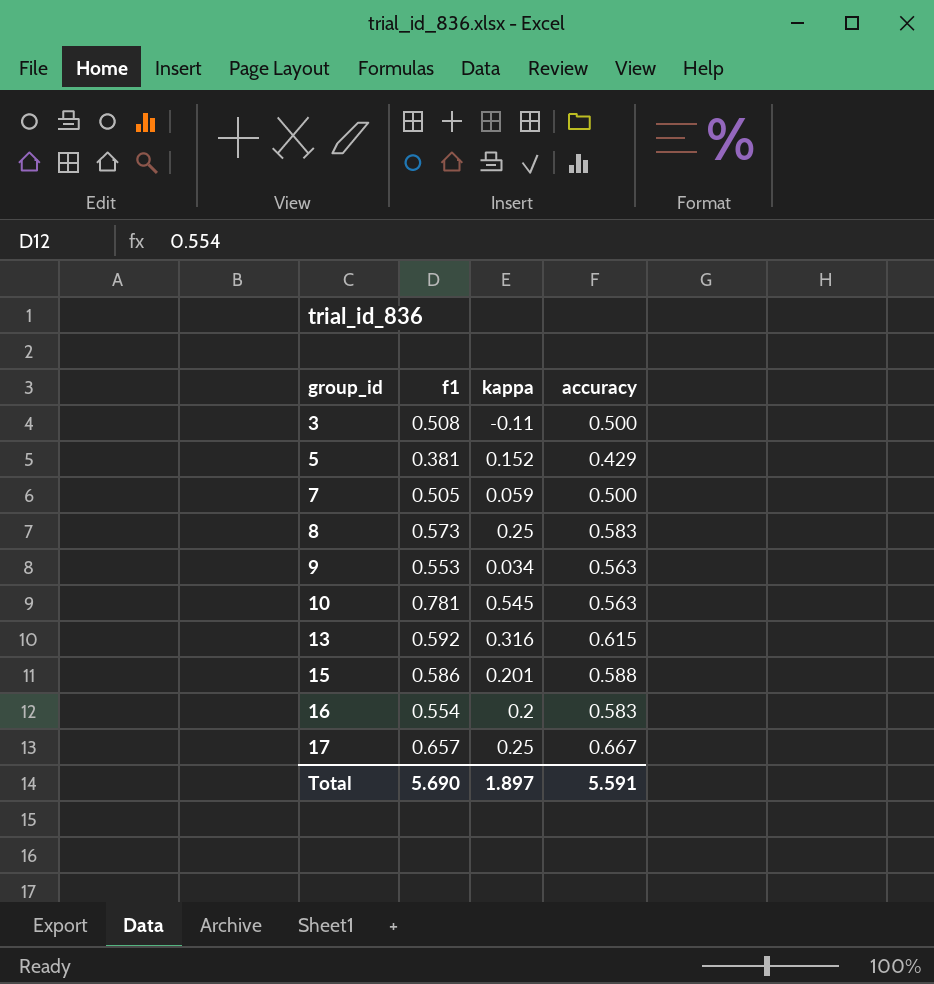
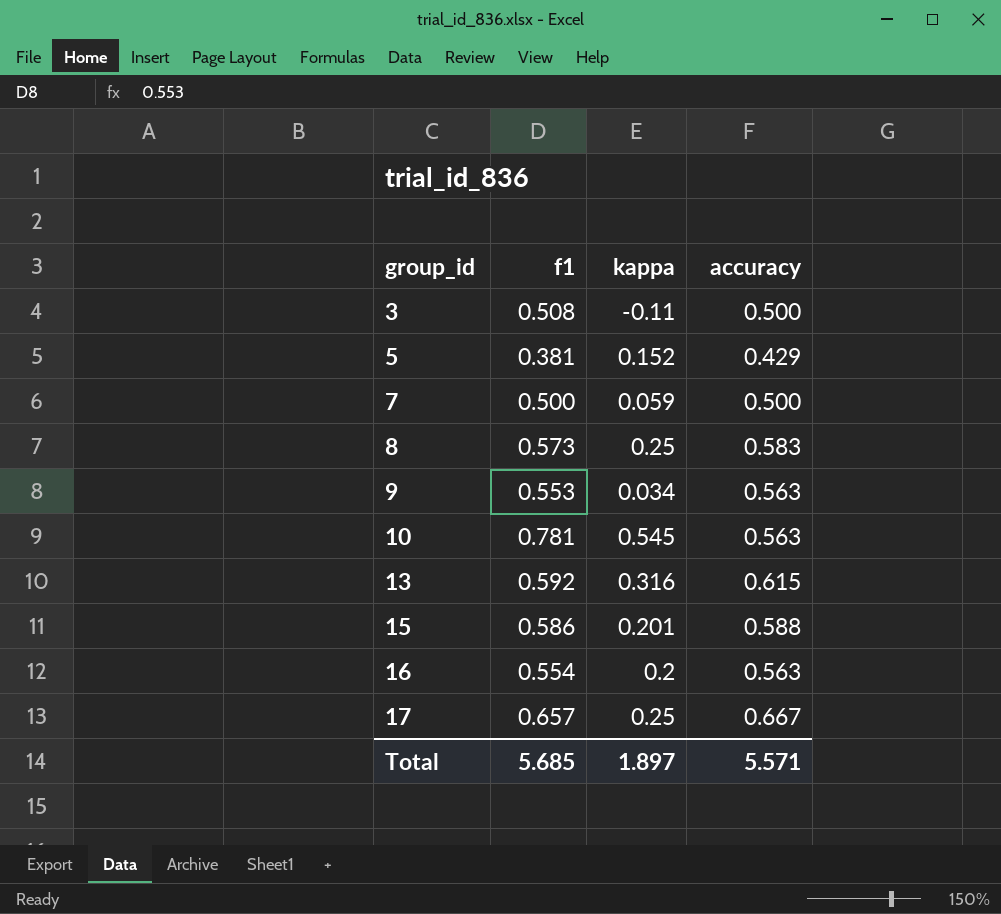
7 | f1: 0.505 -> 0.500
16 | accuracy: 0.583 -> 0.563
Total | f1: 5.690 -> 5.685
Total | accuracy: 5.591 -> 5.571

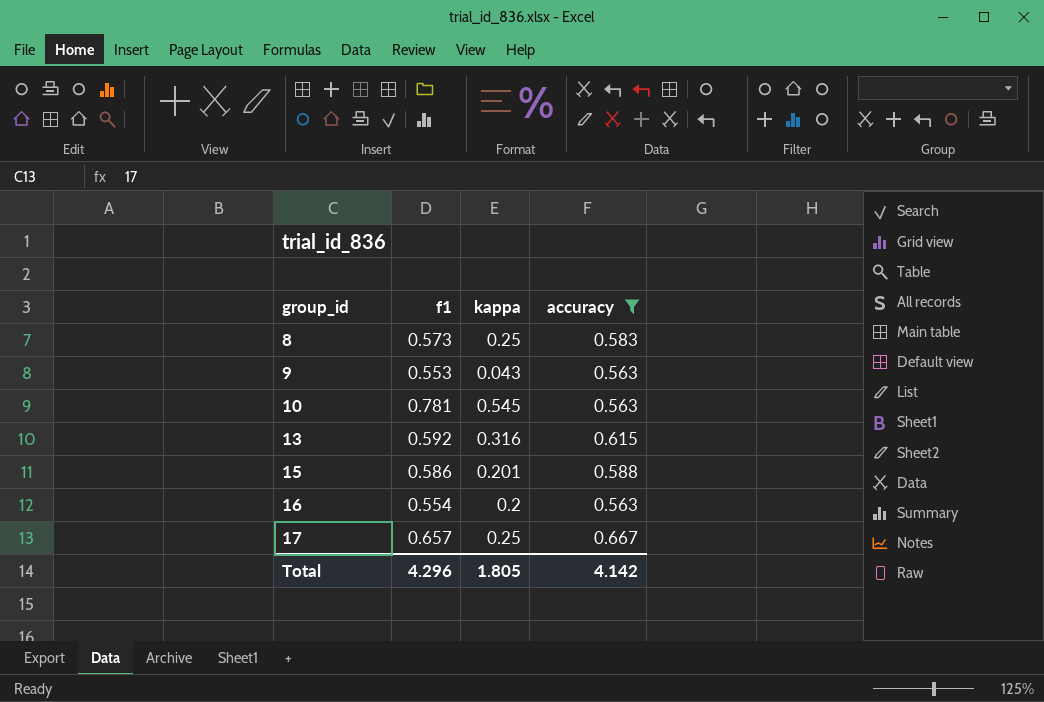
filter: none -> accuracy >= 0.563
9 | kappa: 0.034 -> 0.043
Total | f1: 5.685 -> 4.296
Total | kappa: 1.897 -> 1.805
Total | accuracy: 5.571 -> 4.142

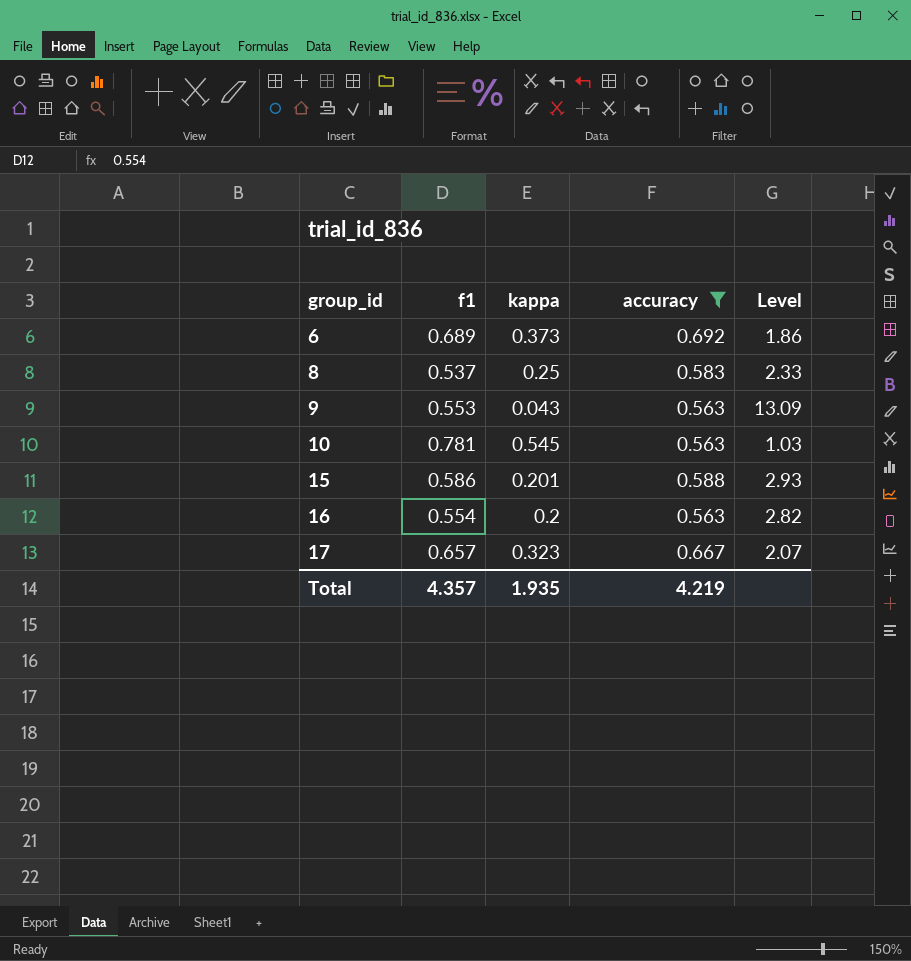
column Level | formula: none -> [accuracy] / [kappa]
row 13: 0.592 | 0.316 | 0.615 -> none
row 6: none -> 0.689 | 0.373 | 0.692 | 1.86
8 | f1: 0.573 -> 0.537
17 | kappa: 0.25 -> 0.323
Total | f1: 4.296 -> 4.357
Total | kappa: 1.805 -> 1.935
Total | accuracy: 4.142 -> 4.219

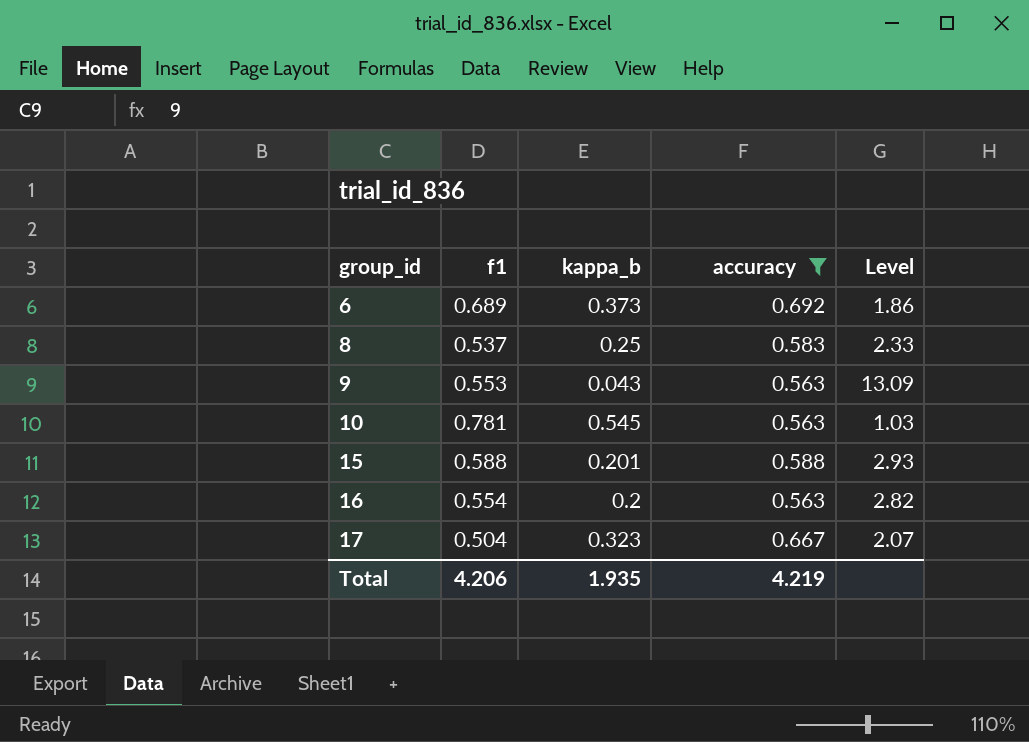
column name: kappa -> kappa_b
15 | f1: 0.586 -> 0.588
17 | f1: 0.657 -> 0.504
Total | f1: 4.357 -> 4.206

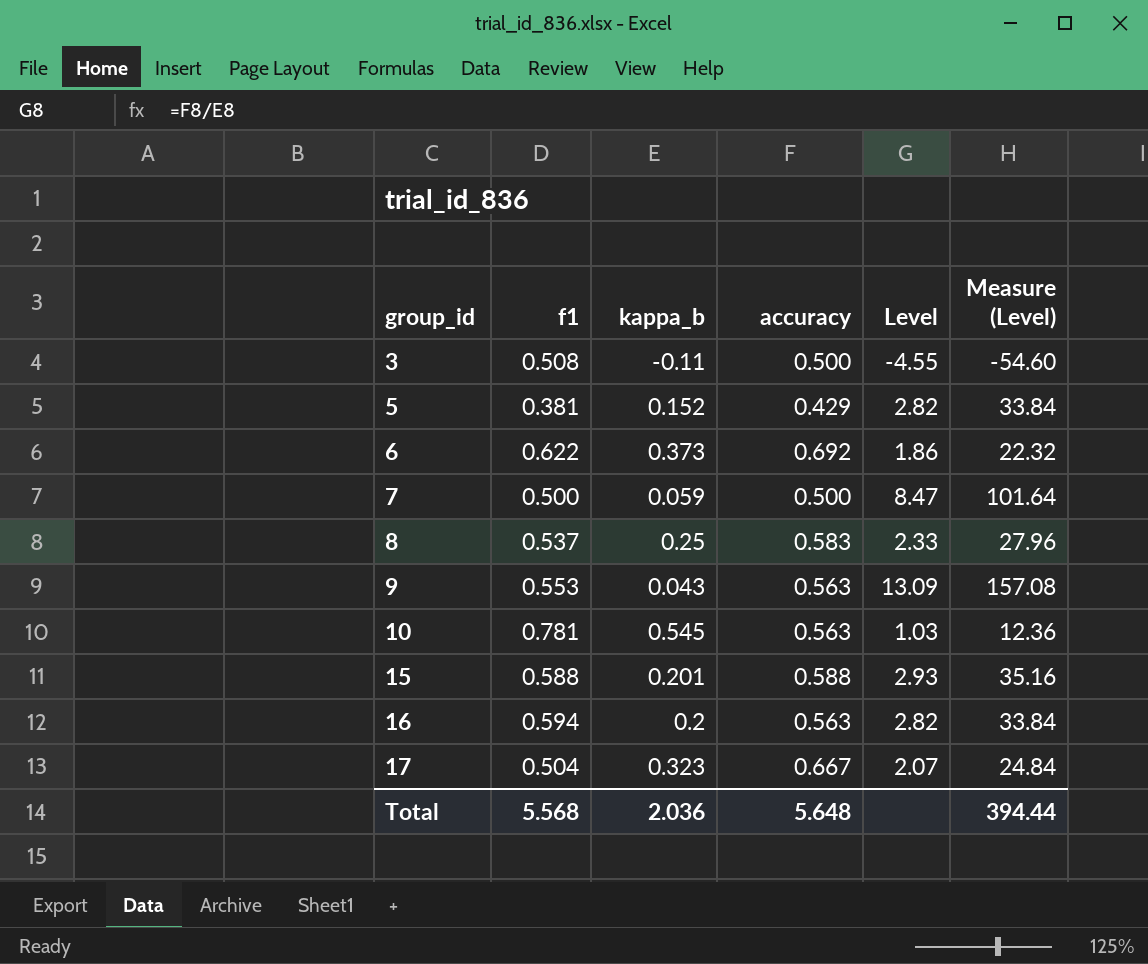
filter: accuracy >= 0.563 -> none
column Measure (Level) | formula: none -> [Level] * 12
6 | f1: 0.689 -> 0.622
16 | f1: 0.554 -> 0.594
Total | f1: 4.206 -> 5.568
Total | kappa_b: 1.935 -> 2.036
Total | accuracy: 4.219 -> 5.648

